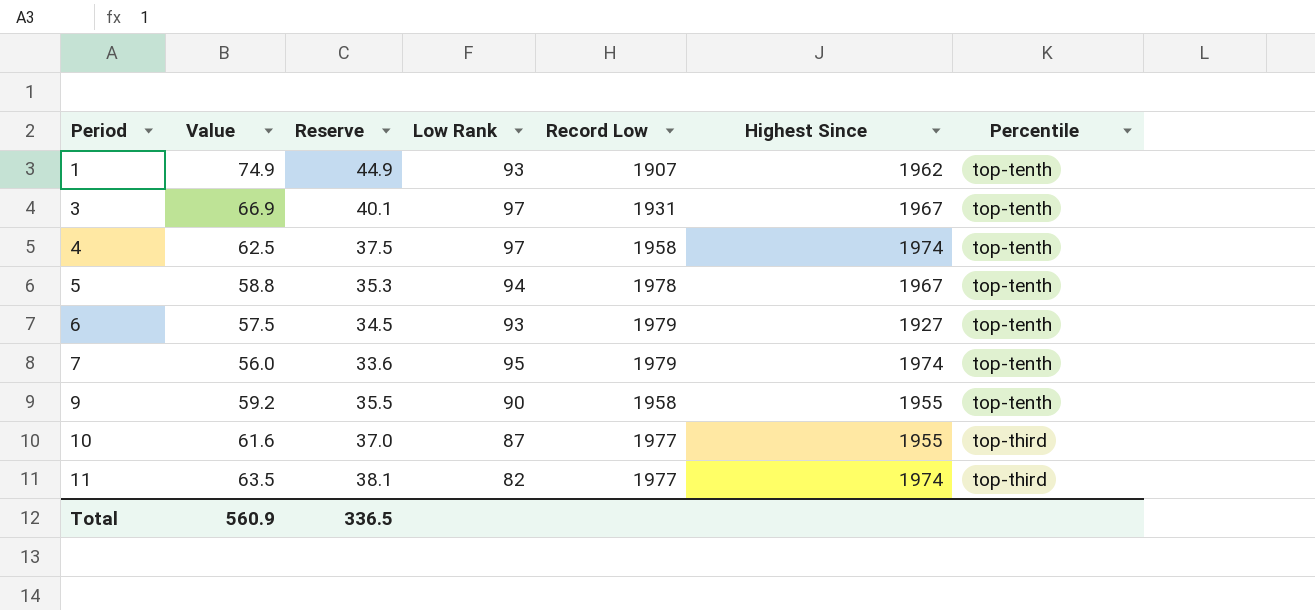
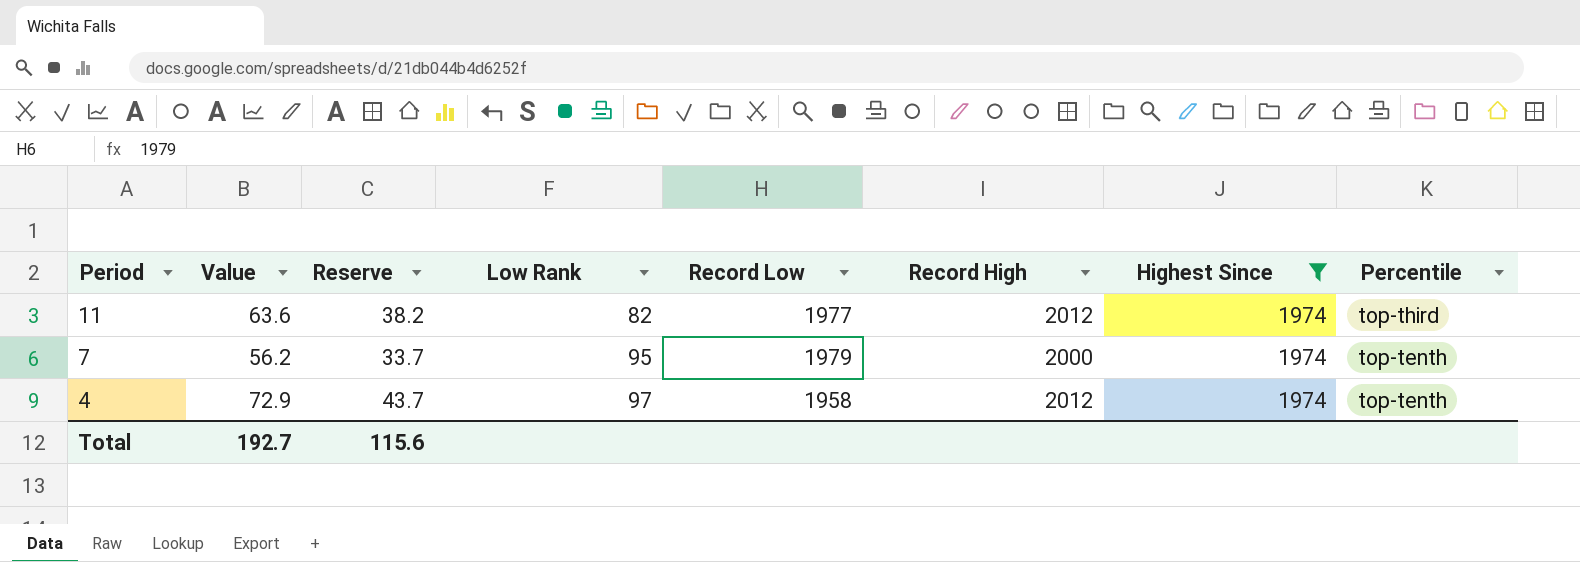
filter: none -> Highest Since = 1974
row order: Period ascending -> Period descending
column Record High | position: none -> 6
11 | Value: 63.5 -> 63.6
11 | Reserve: 38.1 -> 38.2
7 | Value: 56.0 -> 56.2
7 | Reserve: 33.6 -> 33.7
4 | Value: 62.5 -> 72.9
4 | Reserve: 37.5 -> 43.7
Total | Value: 560.9 -> 192.7
Total | Reserve: 336.5 -> 115.6

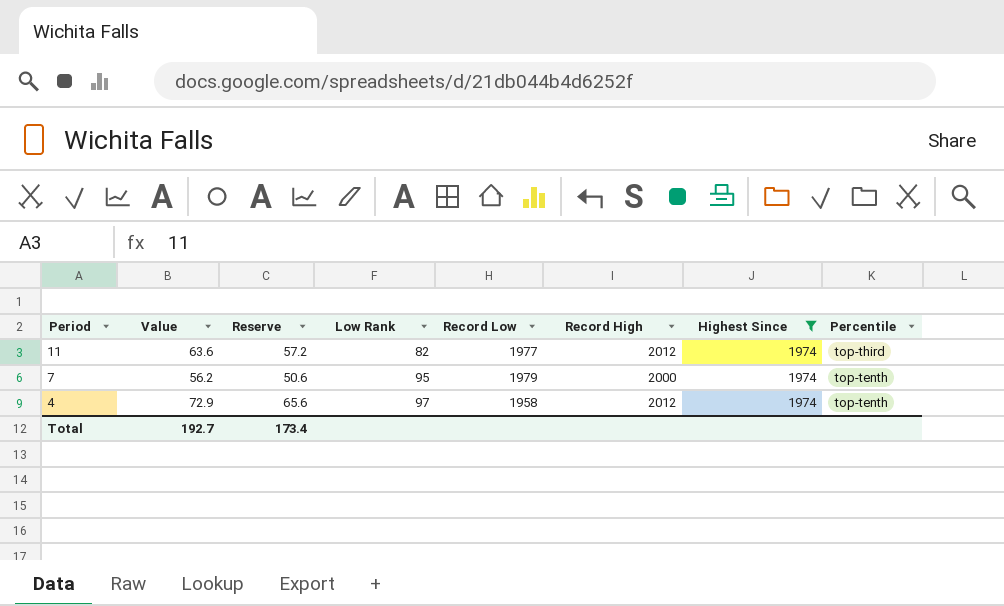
column Reserve | formula: [Value] * 0.6 -> [Value] * 0.9
Total | Reserve: 115.6 -> 173.4

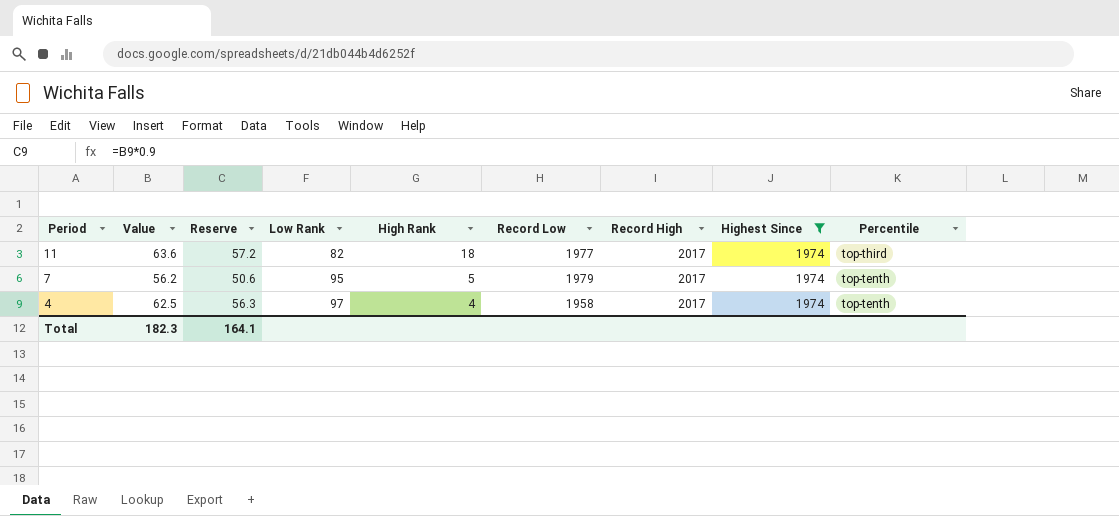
column High Rank | position: none -> 5
11 | Record High: 2012 -> 2017
7 | Record High: 2000 -> 2017
4 | Value: 72.9 -> 62.5
4 | Reserve: 65.6 -> 56.3
4 | Record High: 2012 -> 2017
Total | Value: 192.7 -> 182.3
Total | Reserve: 173.4 -> 164.1

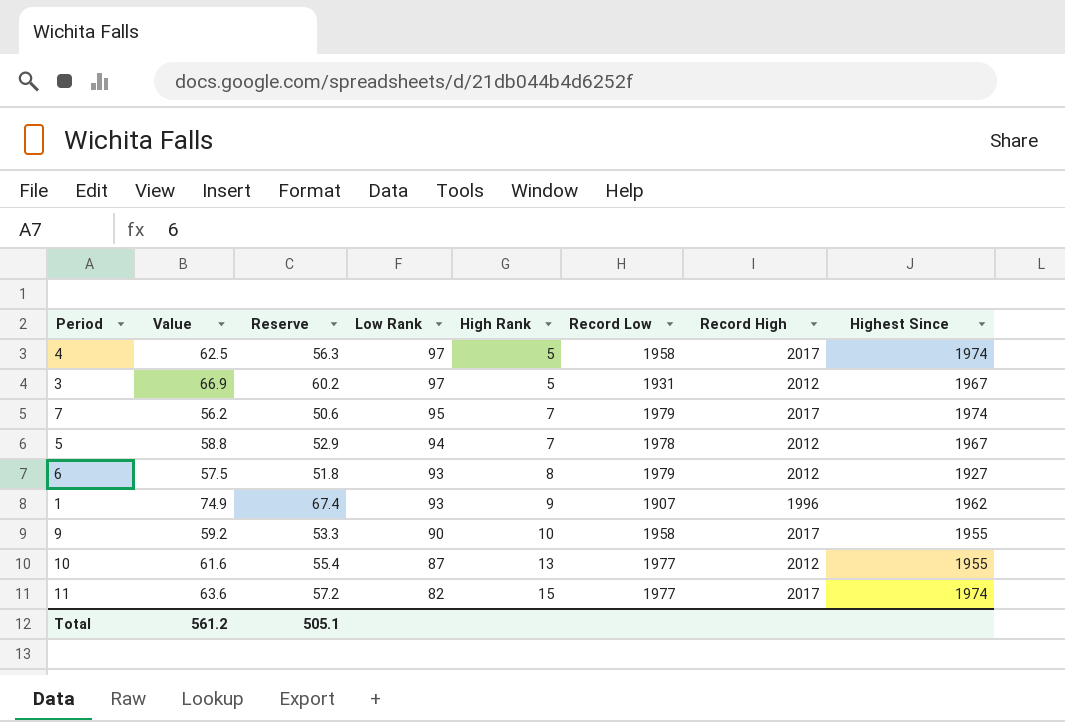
filter: Highest Since = 1974 -> none
row order: Period descending -> Low Rank descending
column Percentile | position: 9 -> none
4 | High Rank: 4 -> 5
7 | High Rank: 5 -> 7
11 | High Rank: 18 -> 15
Total | Value: 182.3 -> 561.2
Total | Reserve: 164.1 -> 505.1

